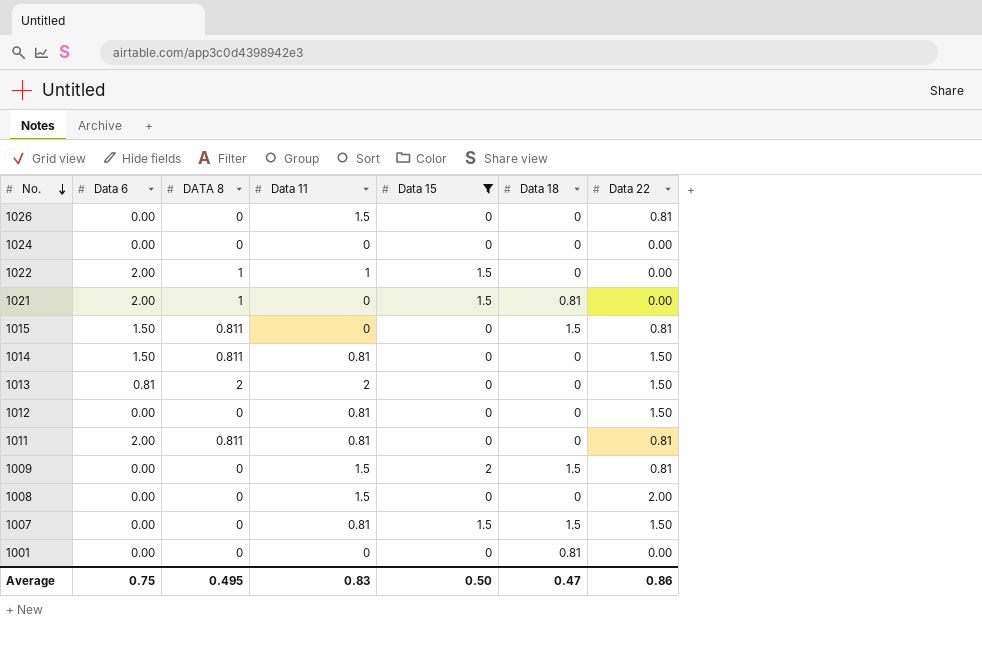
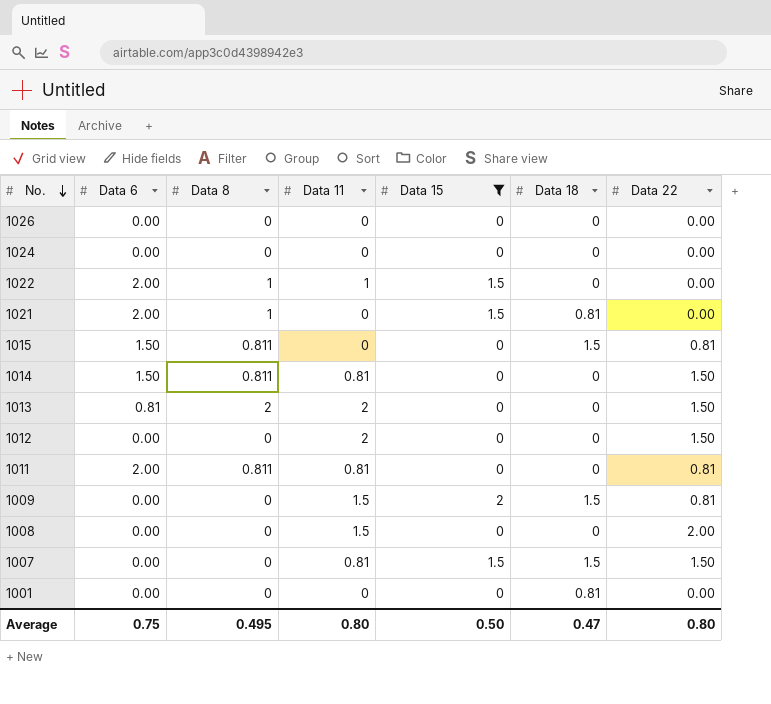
column name: DATA 8 -> Data 8
1026 | Data 11: 1.5 -> 0
1026 | Data 22: 0.81 -> 0.00
1012 | Data 11: 0.81 -> 2
Average | Data 11: 0.83 -> 0.80
Average | Data 22: 0.86 -> 0.80

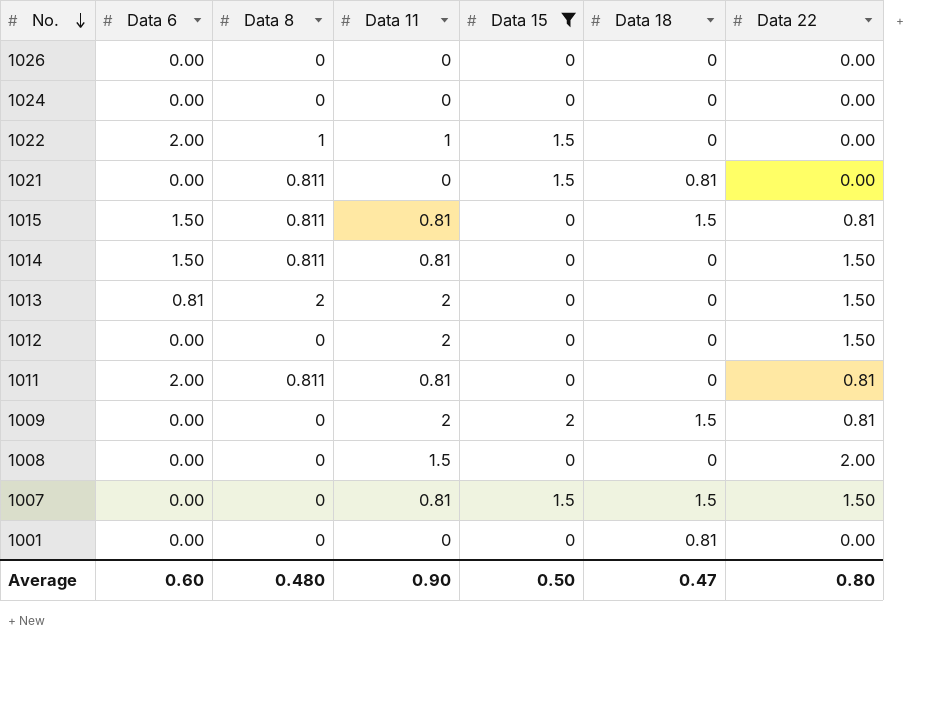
1021 | Data 6: 2.00 -> 0.00
1021 | Data 8: 1 -> 0.811
1015 | Data 11: 0 -> 0.81
1009 | Data 11: 1.5 -> 2
Average | Data 6: 0.75 -> 0.60
Average | Data 8: 0.495 -> 0.480
Average | Data 11: 0.80 -> 0.90

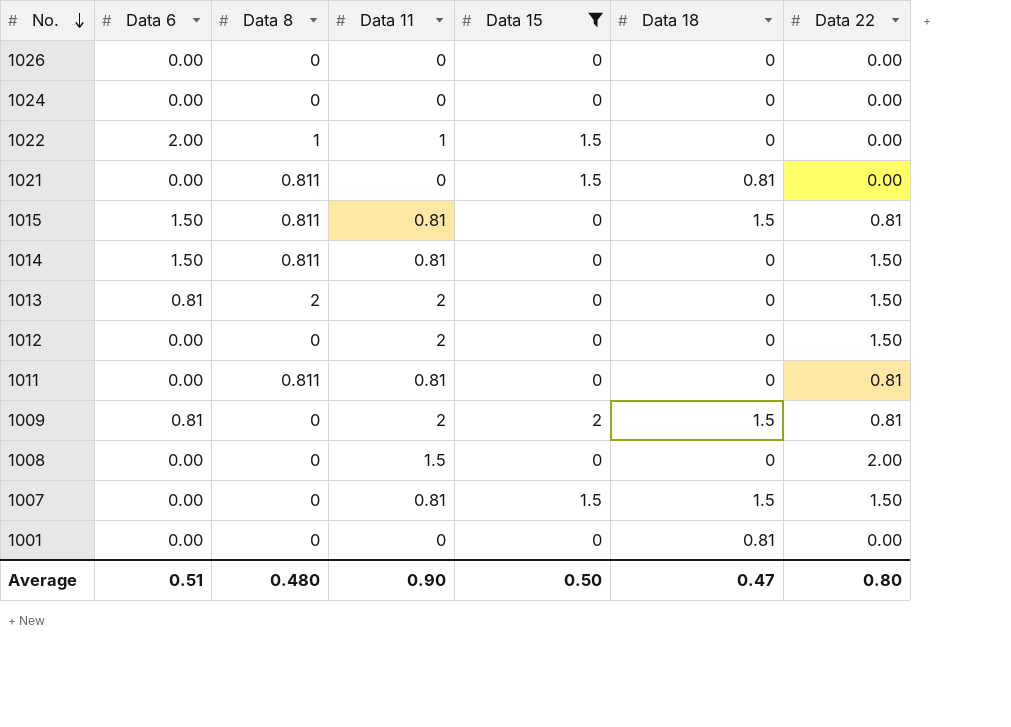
1011 | Data 6: 2.00 -> 0.00
1009 | Data 6: 0.00 -> 0.81
Average | Data 6: 0.60 -> 0.51

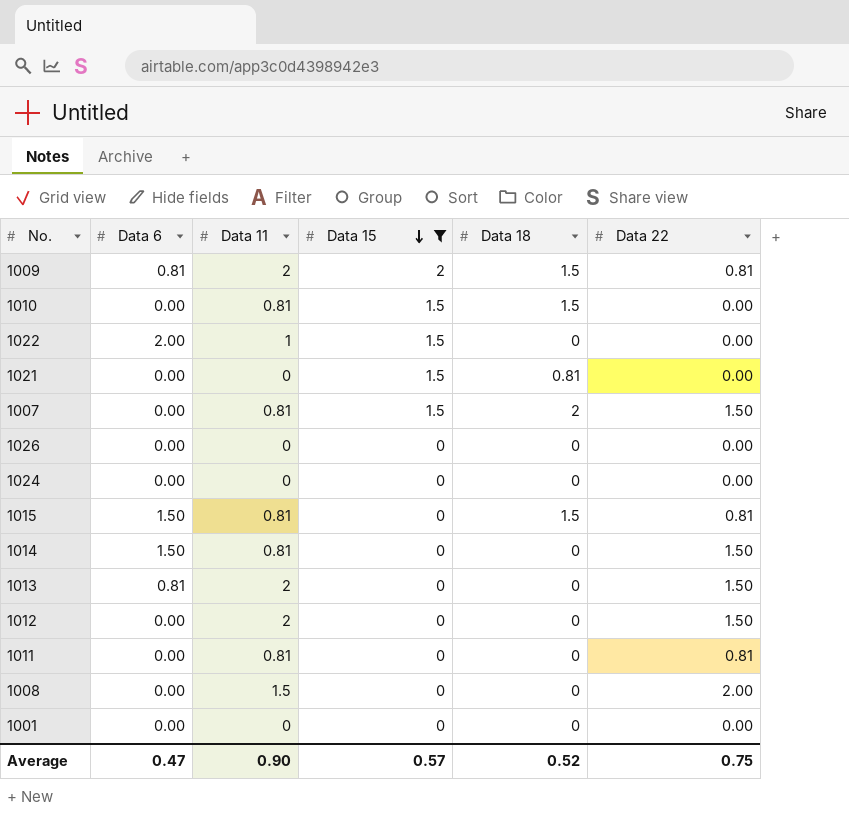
row order: No. descending -> Data 15 descending
column Data 8 | position: 3 -> none
row 1010: none -> 0.00 | 0.81 | 1.5 | 1.5 | 0.00
1007 | Data 18: 1.5 -> 2
1001 | Data 18: 0.81 -> 0
Average | Data 6: 0.51 -> 0.47
Average | Data 15: 0.50 -> 0.57
Average | Data 18: 0.47 -> 0.52
Average | Data 22: 0.80 -> 0.75

